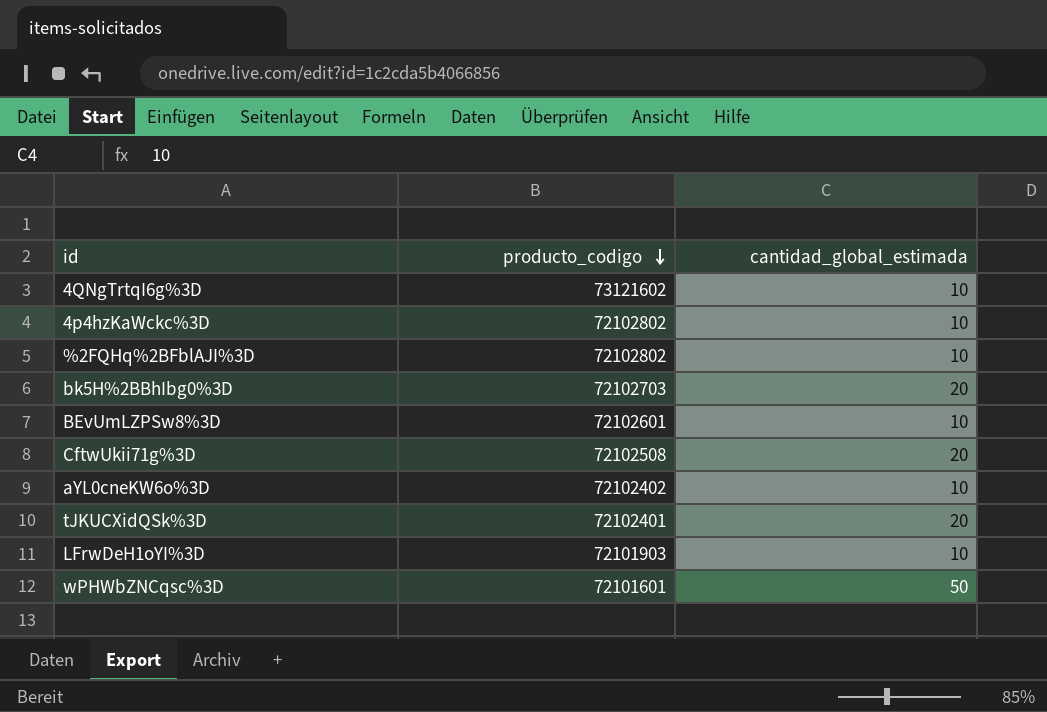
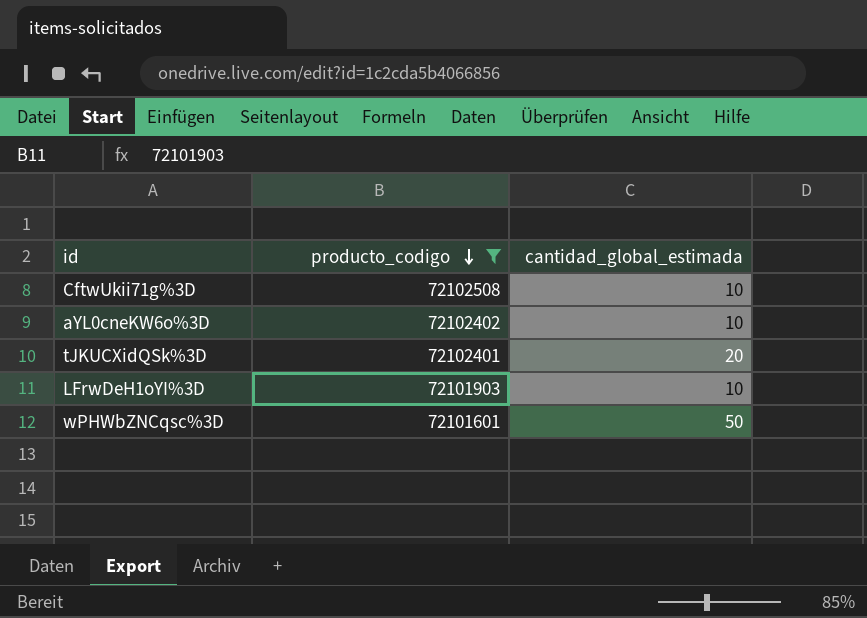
filter: none -> producto_codigo <= 72102508
CftwUkii71g%3D | cantidad_global_estimada: 20 -> 10

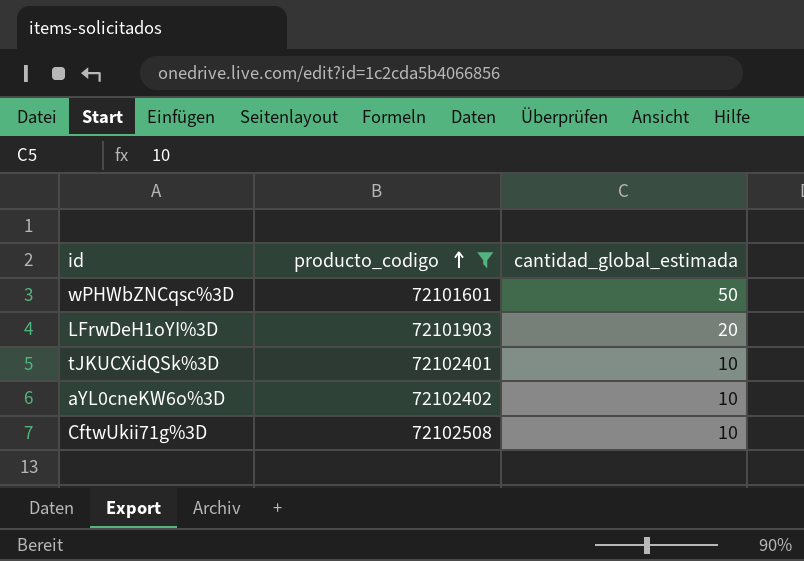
row order: producto_codigo descending -> producto_codigo ascending
LFrwDeH1oYI%3D | cantidad_global_estimada: 10 -> 20
tJKUCXidQSk%3D | cantidad_global_estimada: 20 -> 10

